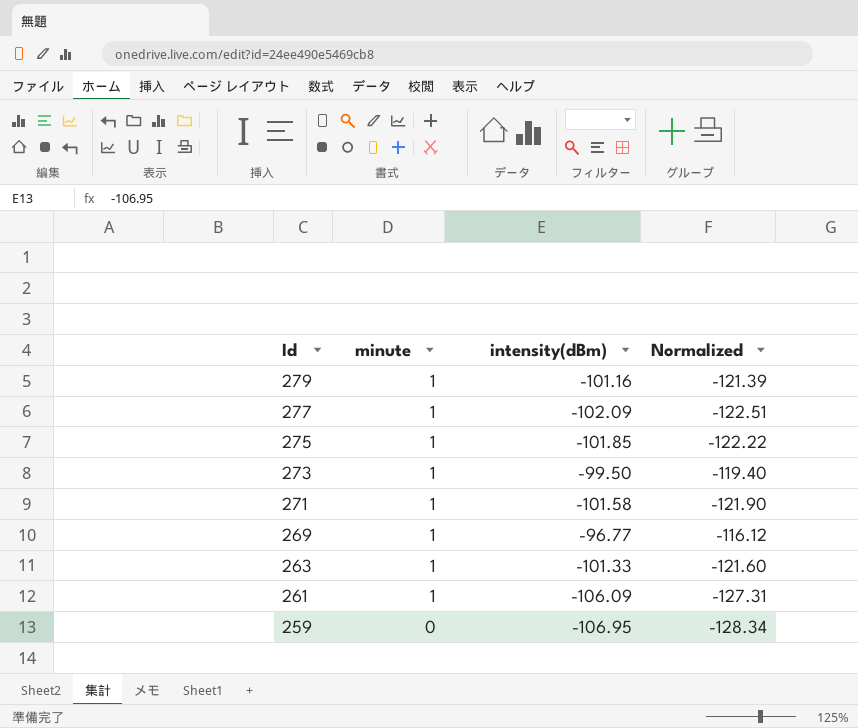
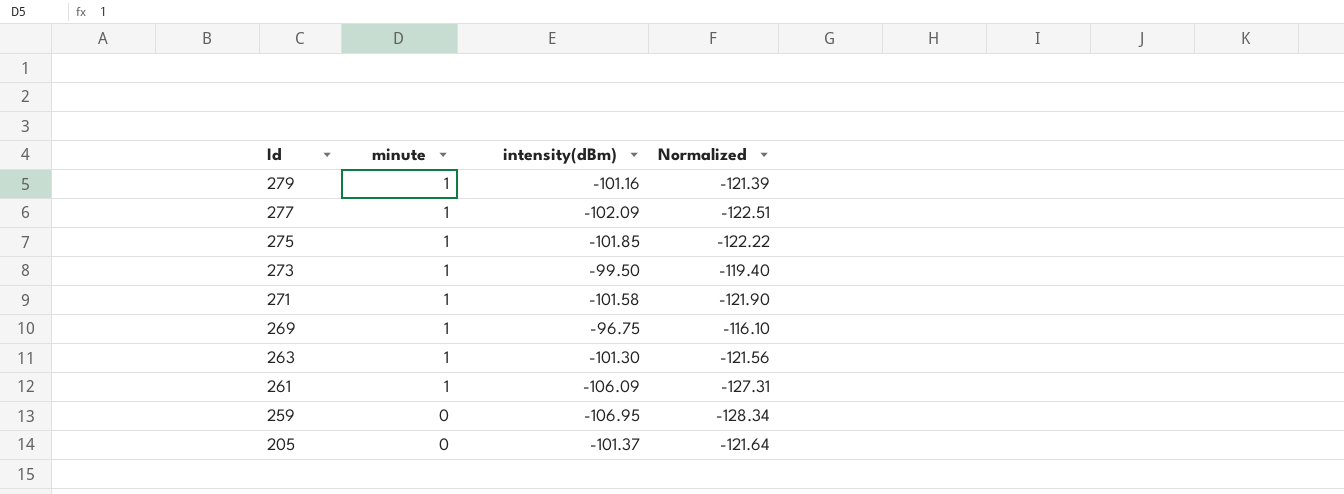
269 | intensity(dBm): -96.77 -> -96.75
269 | Normalized: -116.12 -> -116.10
263 | intensity(dBm): -101.33 -> -101.30
263 | Normalized: -121.60 -> -121.56
row 205: none -> 0 | -101.37 | -121.64

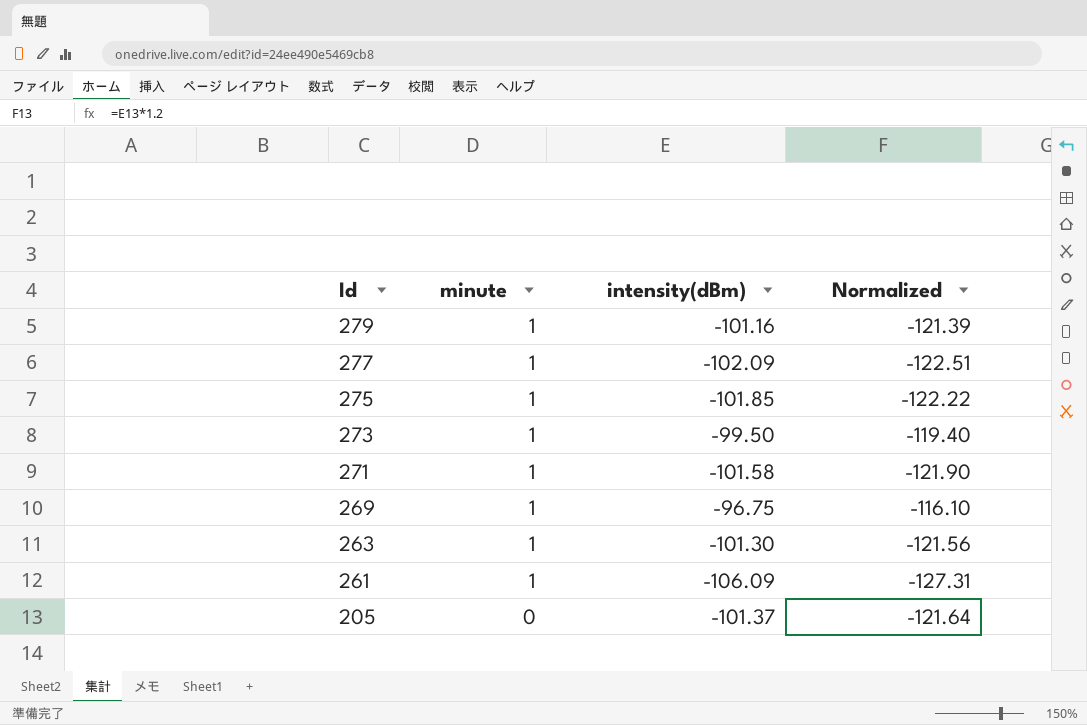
row 259: 0 | -106.95 | -128.34 -> none

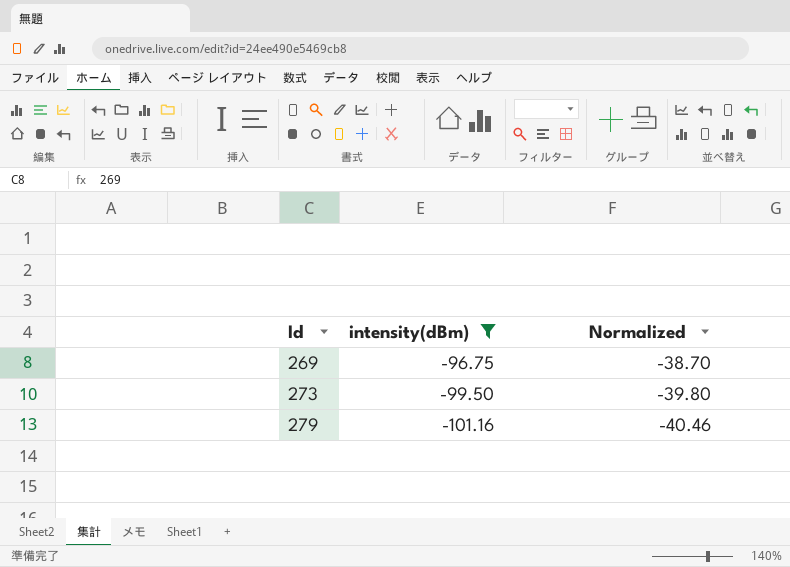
filter: none -> intensity(dBm) >= -101.16
row order: Id descending -> Id ascending
column minute | position: 2 -> none
column Normalized | formula: [intensity(dBm)] * 1.2 -> [intensity(dBm)] * 0.4

